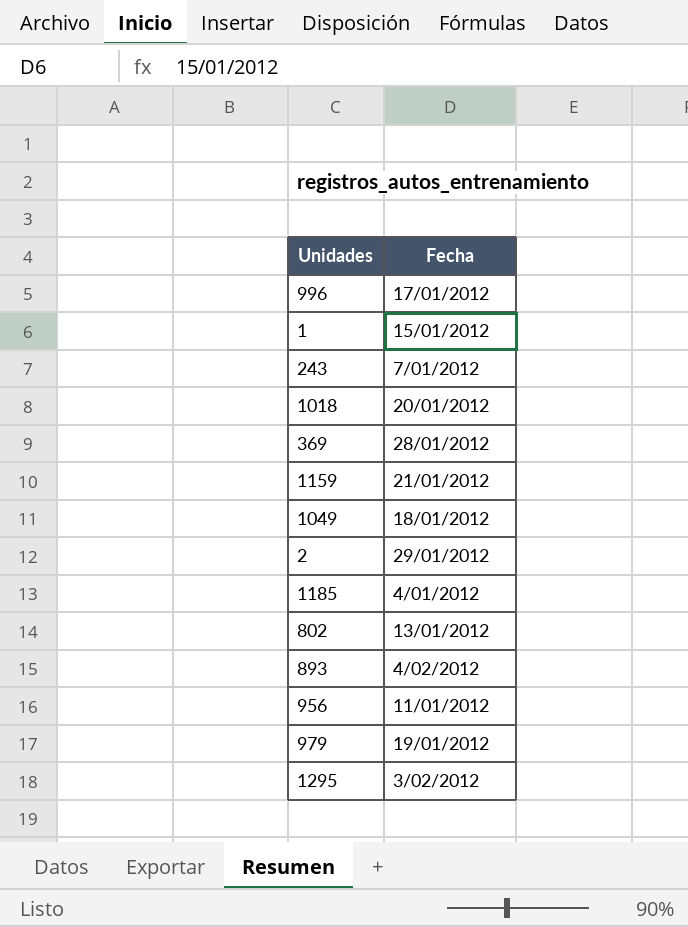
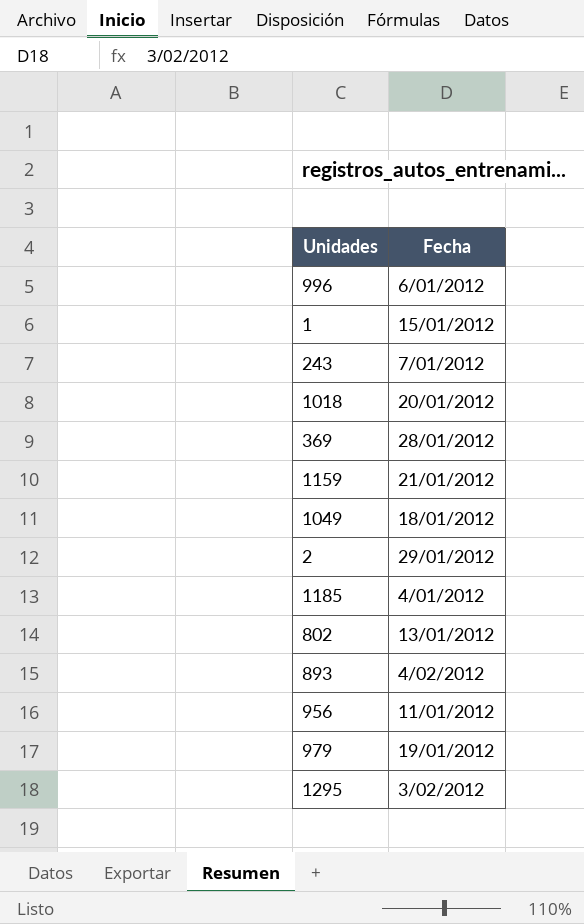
996 | Fecha: 17/01/2012 -> 6/01/2012

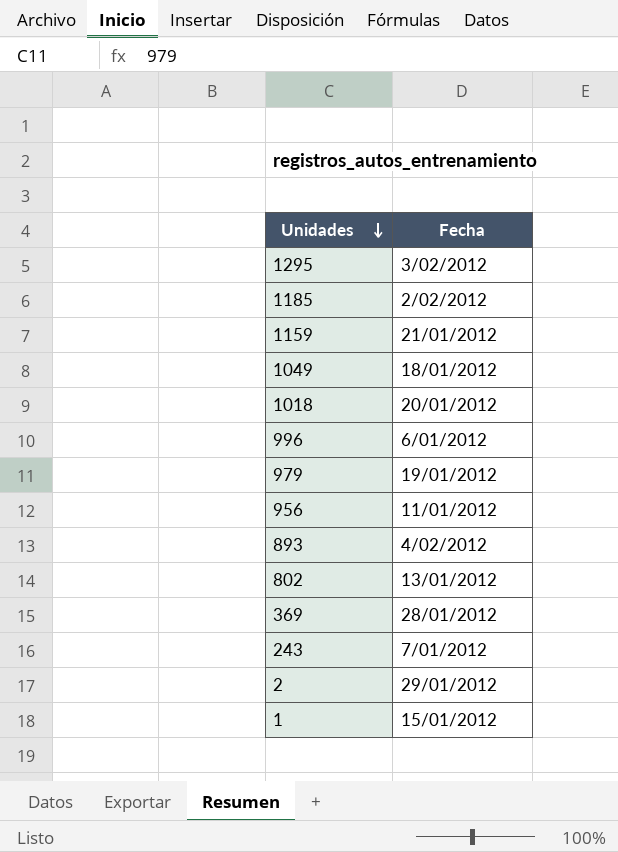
row order: none -> Unidades descending
1185 | Fecha: 4/01/2012 -> 2/02/2012

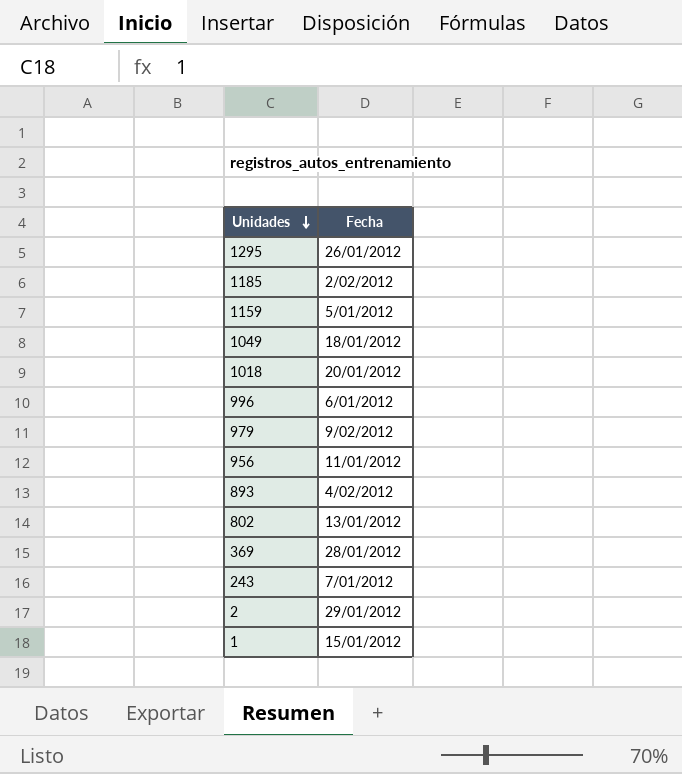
1295 | Fecha: 3/02/2012 -> 26/01/2012
1159 | Fecha: 21/01/2012 -> 5/01/2012
979 | Fecha: 19/01/2012 -> 9/02/2012

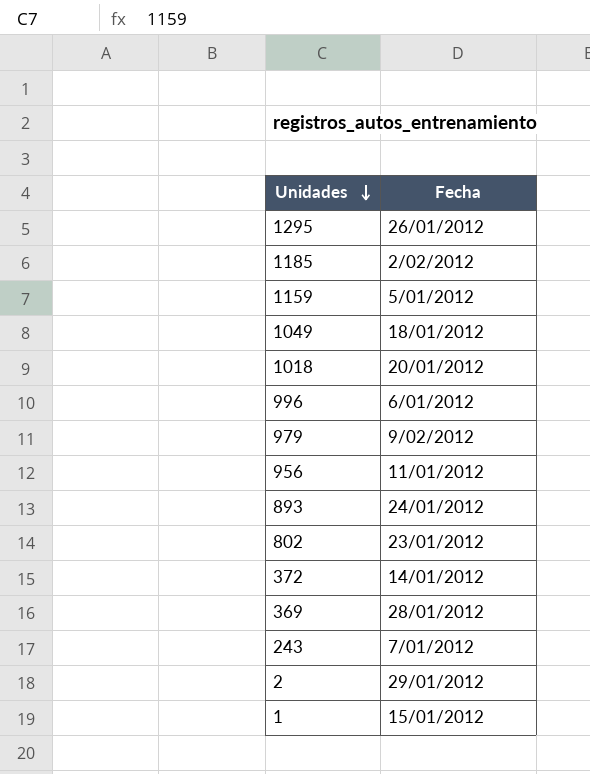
893 | Fecha: 4/02/2012 -> 24/01/2012
802 | Fecha: 13/01/2012 -> 23/01/2012
row 372: none -> 14/01/2012

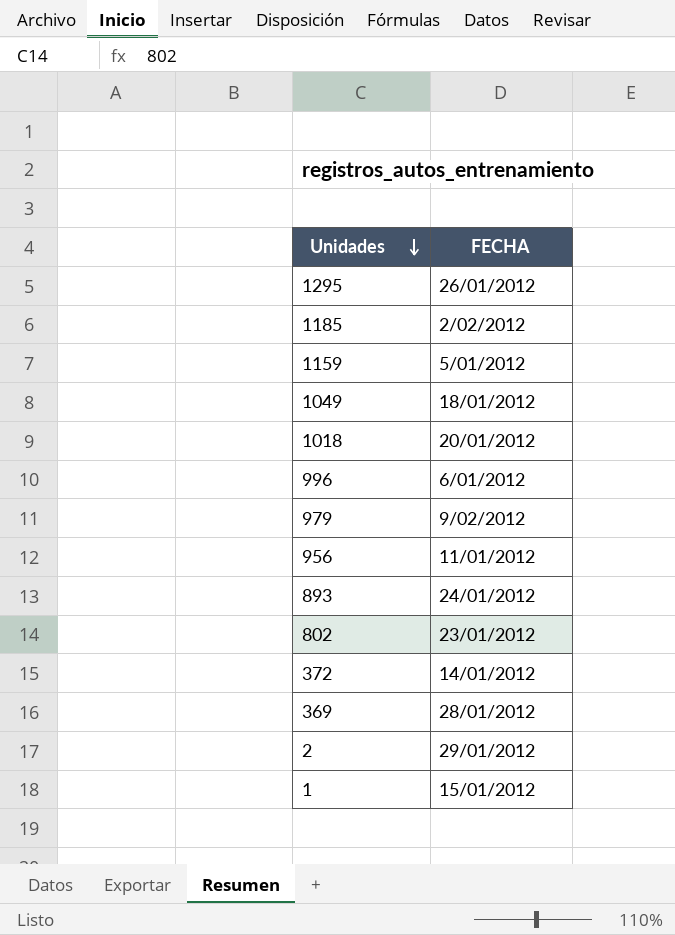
column name: Fecha -> FECHA
row 243: 7/01/2012 -> none

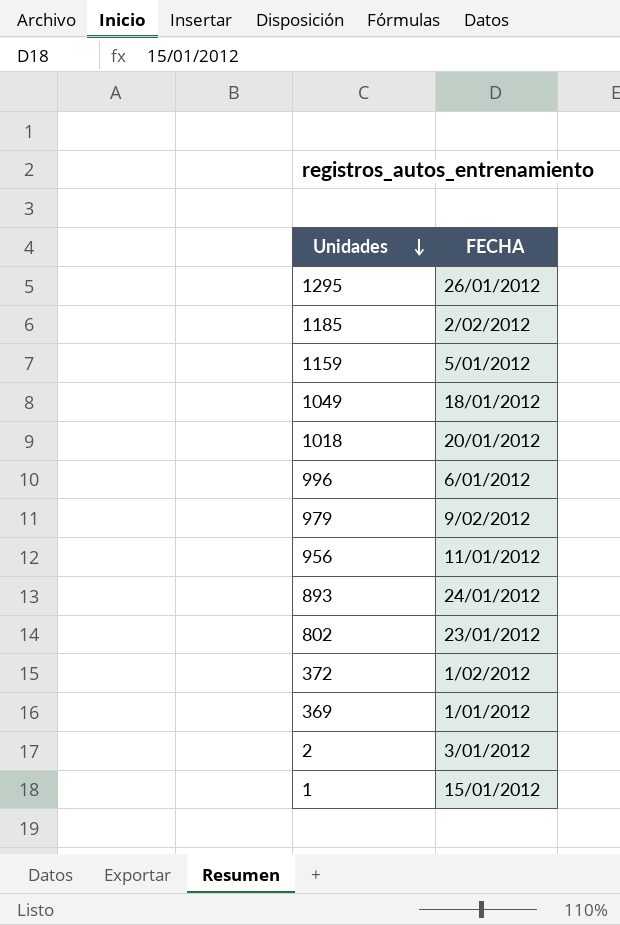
372 | FECHA: 14/01/2012 -> 1/02/2012
369 | FECHA: 28/01/2012 -> 1/01/2012
2 | FECHA: 29/01/2012 -> 3/01/2012

